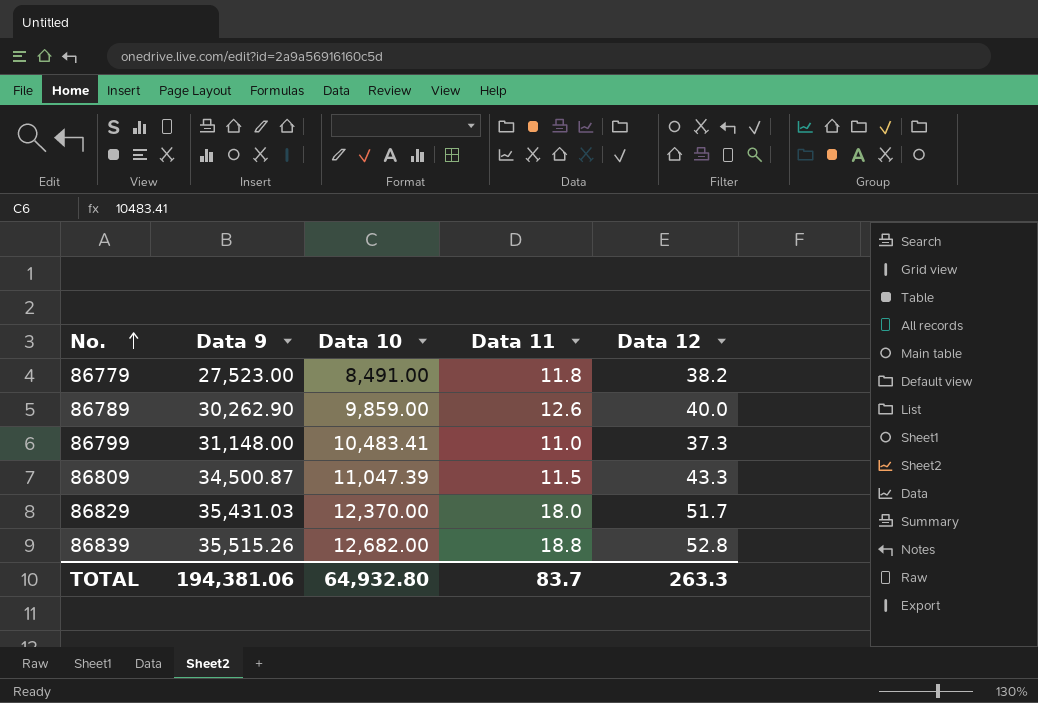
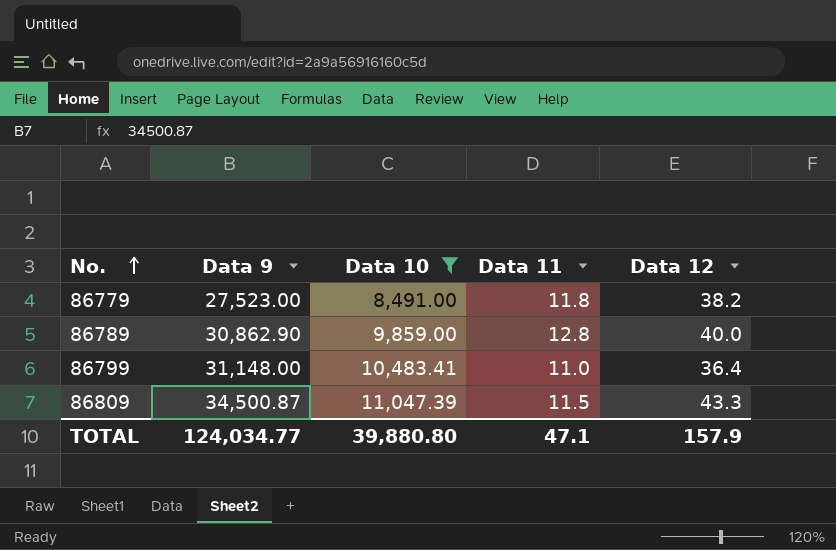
filter: none -> Data 10 <= 11,047.39
86789 | Data 9: 30,262.90 -> 30,862.90
86789 | Data 11: 12.6 -> 12.8
86799 | Data 12: 37.3 -> 36.4
TOTAL | Data 9: 194,381.06 -> 124,034.77
TOTAL | Data 10: 64,932.80 -> 39,880.80
TOTAL | Data 11: 83.7 -> 47.1
TOTAL | Data 12: 263.3 -> 157.9

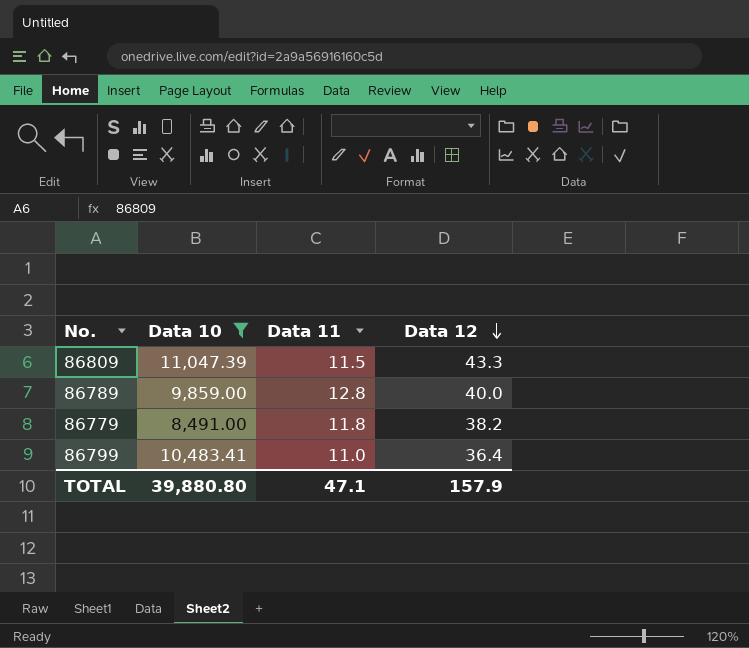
row order: No. ascending -> Data 12 descending
column Data 9 | position: 2 -> none

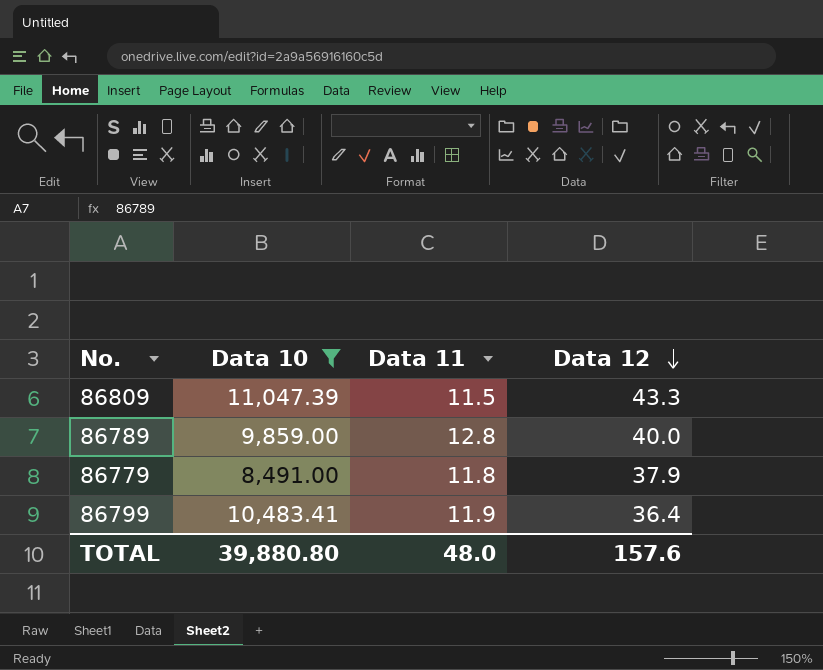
86779 | Data 12: 38.2 -> 37.9
86799 | Data 11: 11.0 -> 11.9
TOTAL | Data 11: 47.1 -> 48.0
TOTAL | Data 12: 157.9 -> 157.6

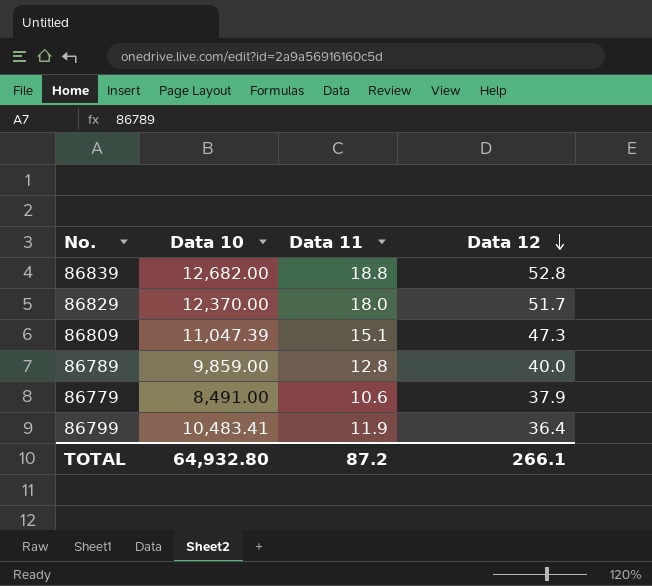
filter: Data 10 <= 11,047.39 -> none
86809 | Data 11: 11.5 -> 15.1
86809 | Data 12: 43.3 -> 47.3
86779 | Data 11: 11.8 -> 10.6
TOTAL | Data 10: 39,880.80 -> 64,932.80
TOTAL | Data 11: 48.0 -> 87.2
TOTAL | Data 12: 157.6 -> 266.1

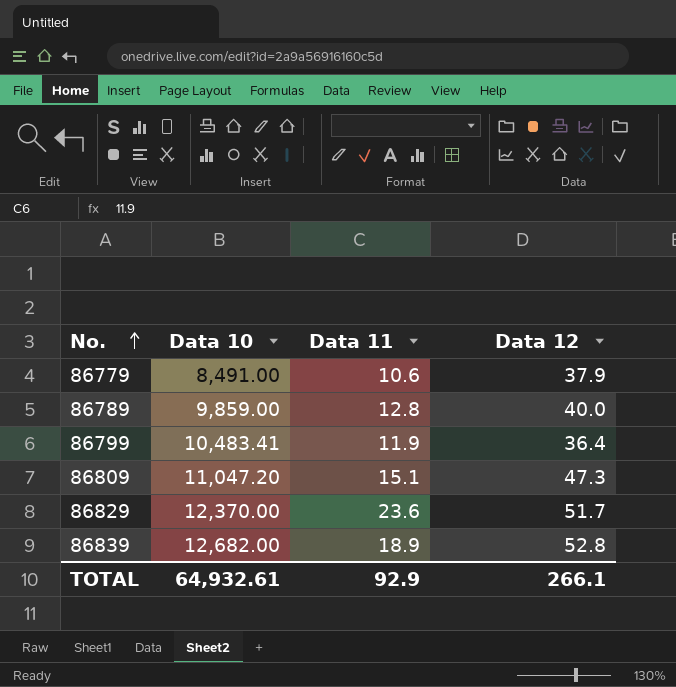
row order: Data 12 descending -> No. ascending
86809 | Data 10: 11,047.39 -> 11,047.20
86829 | Data 11: 18.0 -> 23.6
86839 | Data 11: 18.8 -> 18.9
TOTAL | Data 10: 64,932.80 -> 64,932.61
TOTAL | Data 11: 87.2 -> 92.9

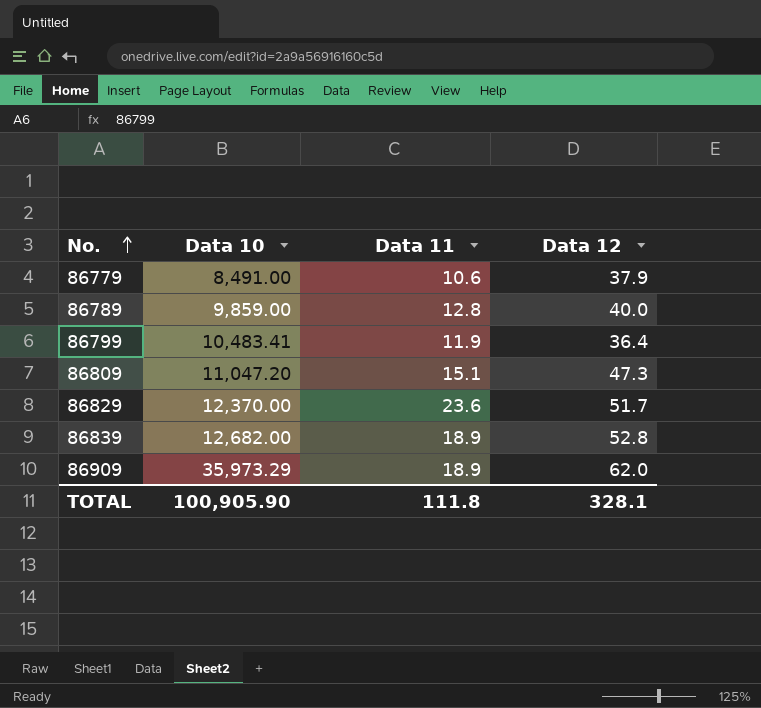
row 86909: none -> 35,973.29 | 18.9 | 62.0
TOTAL | Data 10: 64,932.61 -> 100,905.90
TOTAL | Data 11: 92.9 -> 111.8
TOTAL | Data 12: 266.1 -> 328.1

